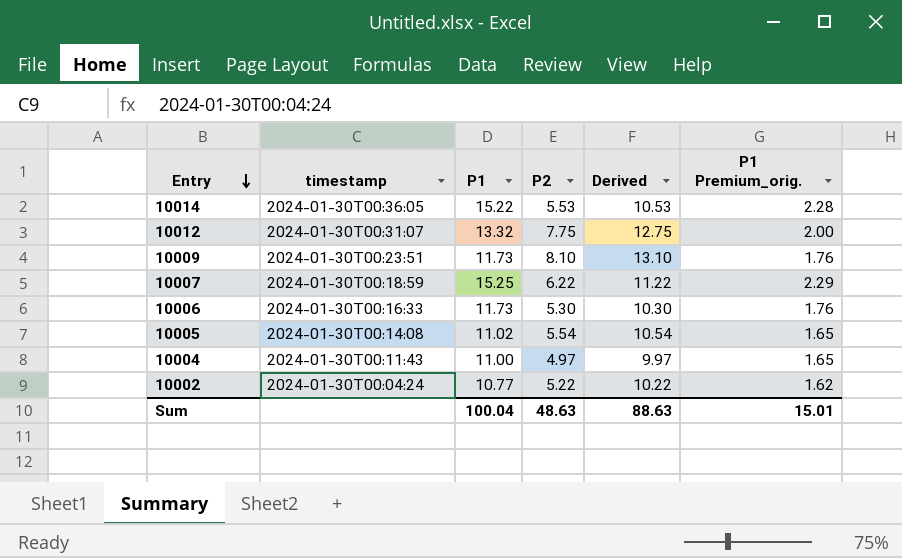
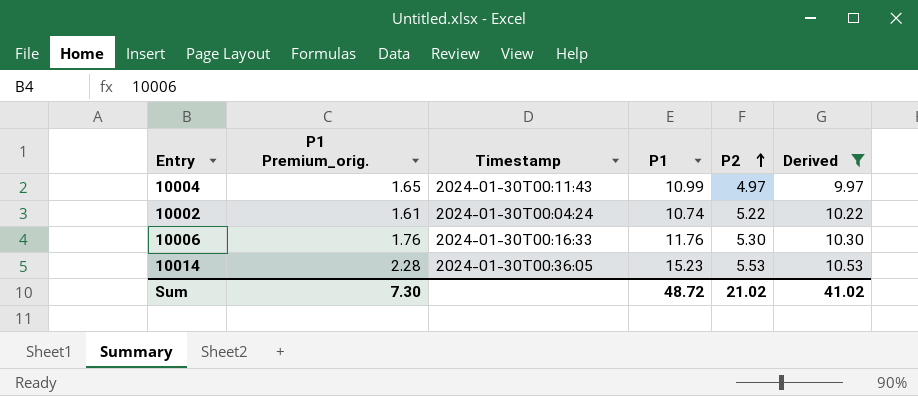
filter: none -> Derived <= 10.53
row order: Entry descending -> P2 ascending
column P1 Premium_orig. | position: 6 -> 2
column name: timestamp -> Timestamp
10004 | P1: 11.00 -> 10.99
10002 | P1 Premium_orig.: 1.62 -> 1.61
10002 | P1: 10.77 -> 10.74
10006 | P1: 11.73 -> 11.76
10014 | P1: 15.22 -> 15.23
Sum | P1 Premium_orig.: 15.01 -> 7.30
Sum | P1: 100.04 -> 48.72
Sum | P2: 48.63 -> 21.02
Sum | Derived: 88.63 -> 41.02

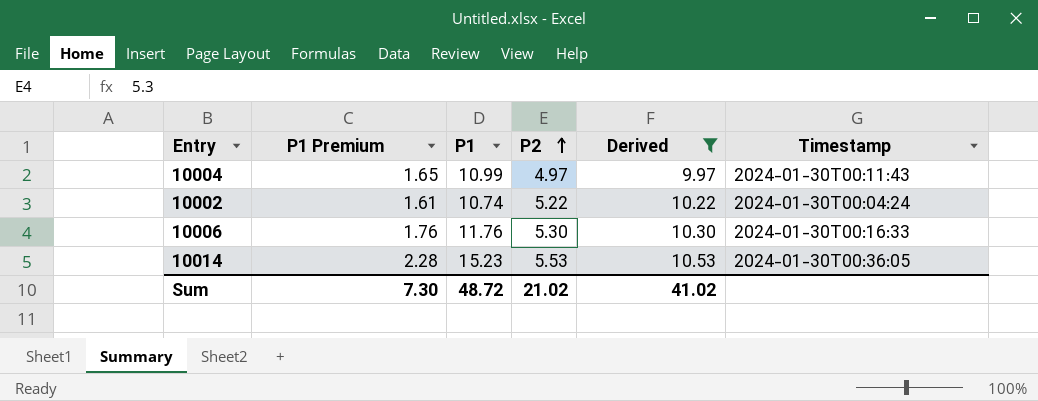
column name: P1 Premium_orig. -> P1 Premium
column Timestamp | position: 3 -> 6

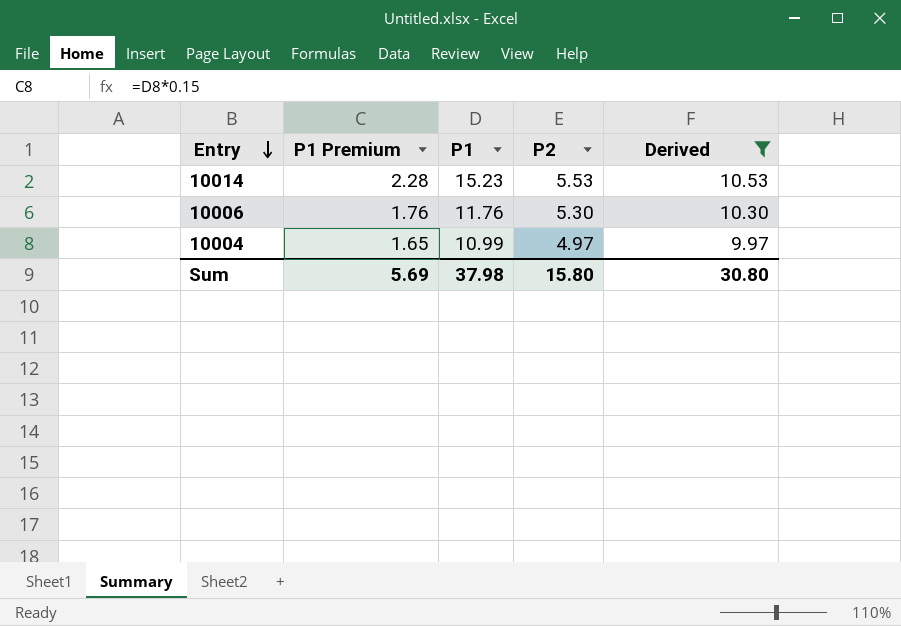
row order: P2 ascending -> Entry descending
column Timestamp | position: 6 -> none
row 10002: 1.61 | 10.74 | 5.22 | 10.22 | 2024-01-30T00:04:24 -> none
Sum | P1 Premium: 7.30 -> 5.69
Sum | P1: 48.72 -> 37.98
Sum | P2: 21.02 -> 15.80
Sum | Derived: 41.02 -> 30.80

